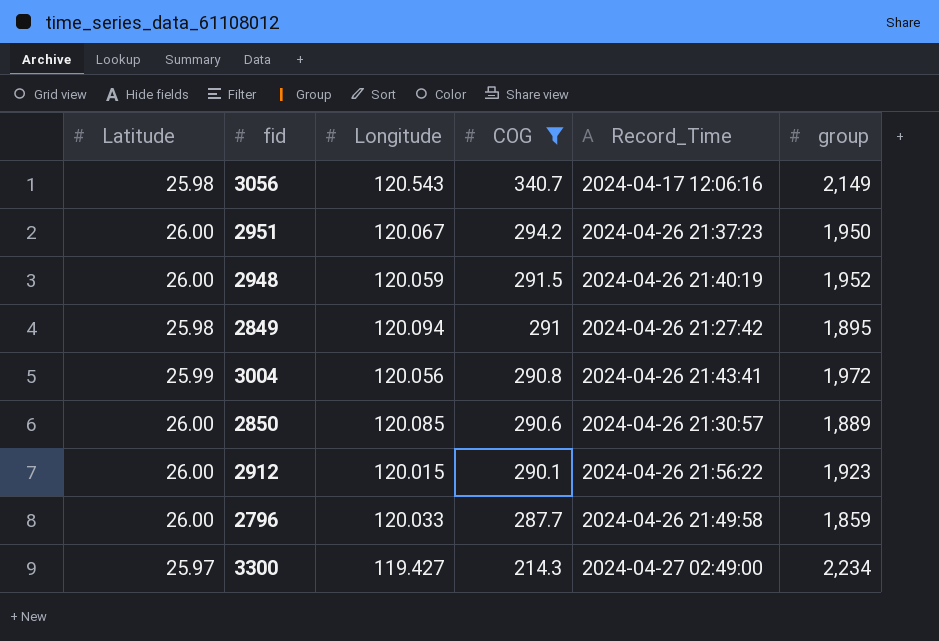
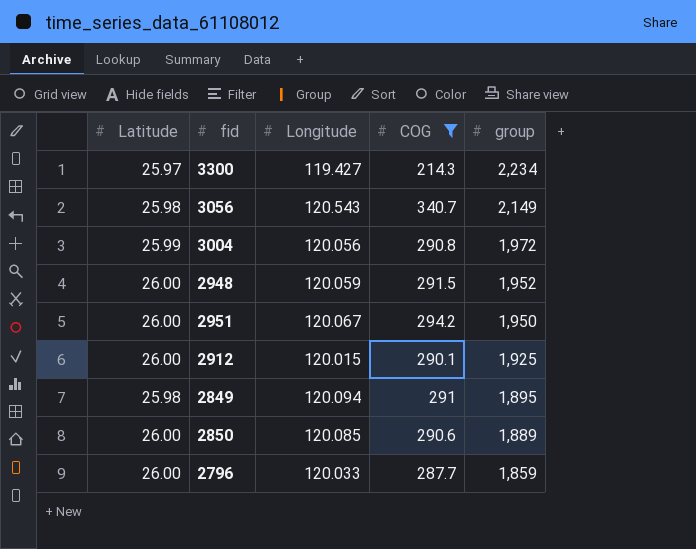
row order: COG descending -> group descending
column Record_Time | position: 5 -> none
2912 | group: 1,923 -> 1,925

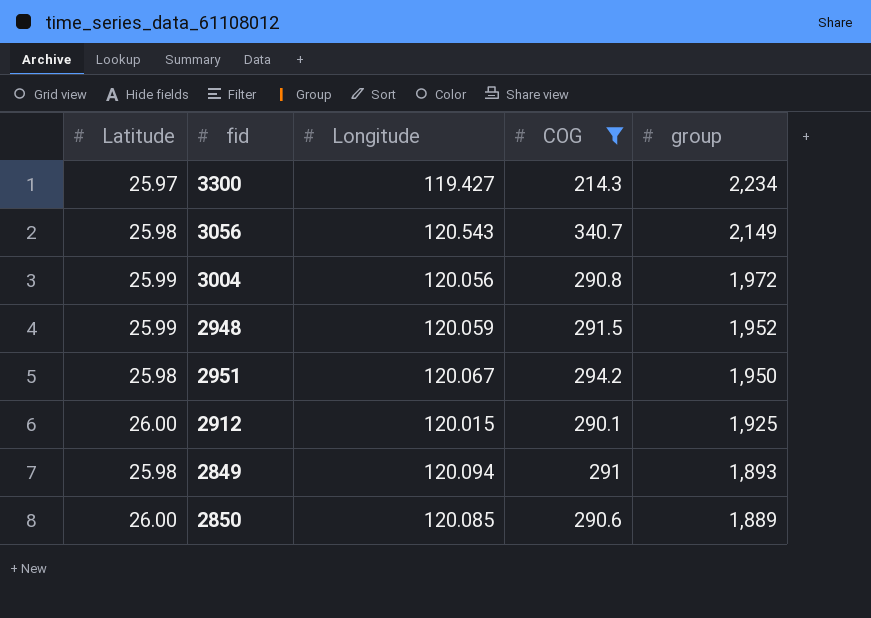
row 2796: 26.00 | 120.033 | 287.7 | 1,859 -> none
2948 | Latitude: 26.00 -> 25.99
2951 | Latitude: 26.00 -> 25.98
2849 | group: 1,895 -> 1,893

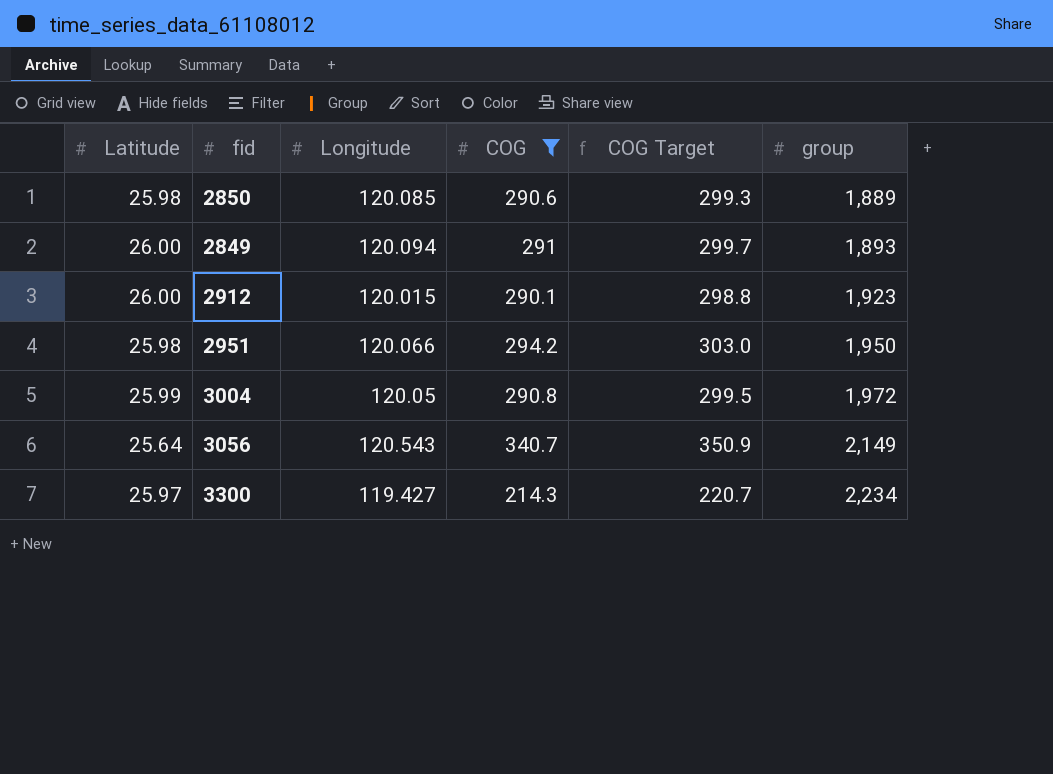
row order: group descending -> group ascending
column COG Target | formula: none -> [COG] * 1.03
row 2948: 25.99 | 120.059 | 291.5 | 1,952 -> none
2850 | Latitude: 26.00 -> 25.98
2849 | Latitude: 25.98 -> 26.00
2912 | group: 1,925 -> 1,923
2951 | Longitude: 120.067 -> 120.066
3004 | Longitude: 120.056 -> 120.05
3056 | Latitude: 25.98 -> 25.64

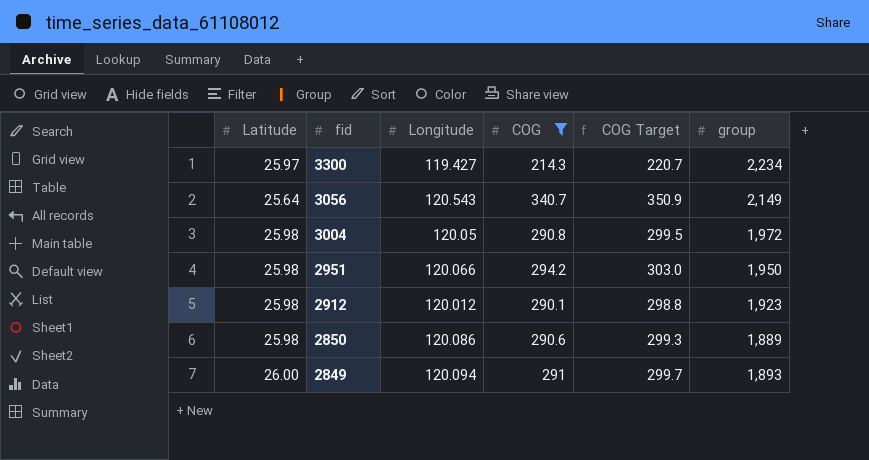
row order: group ascending -> fid descending
3004 | Latitude: 25.99 -> 25.98
2912 | Latitude: 26.00 -> 25.98
2912 | Longitude: 120.015 -> 120.012
2850 | Longitude: 120.085 -> 120.086

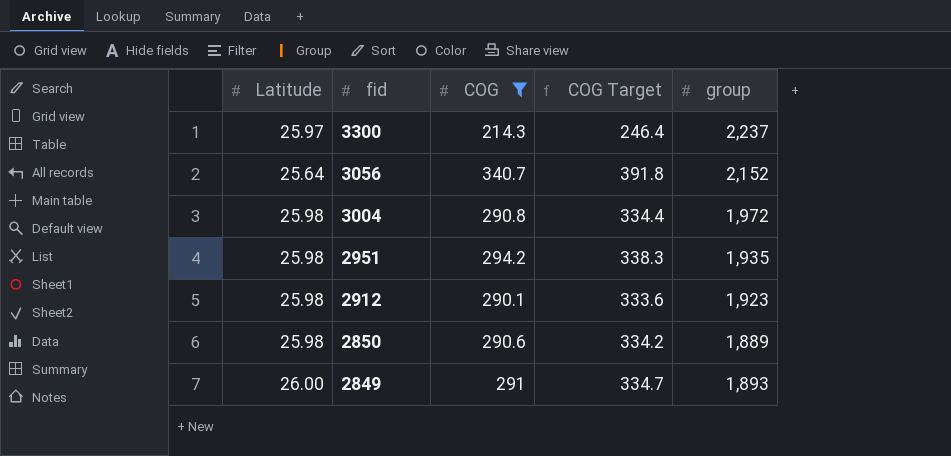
column Longitude | position: 3 -> none
column COG Target | formula: [COG] * 1.03 -> [COG] * 1.15
3300 | group: 2,234 -> 2,237
3056 | group: 2,149 -> 2,152
2951 | group: 1,950 -> 1,935

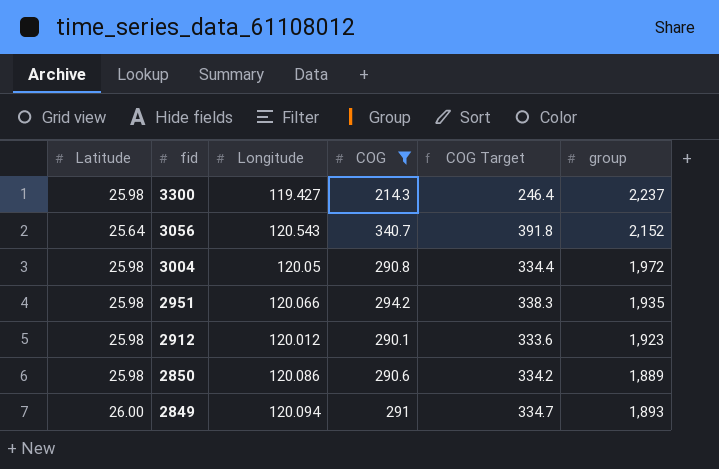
column Longitude | position: none -> 3
3300 | Latitude: 25.97 -> 25.98

